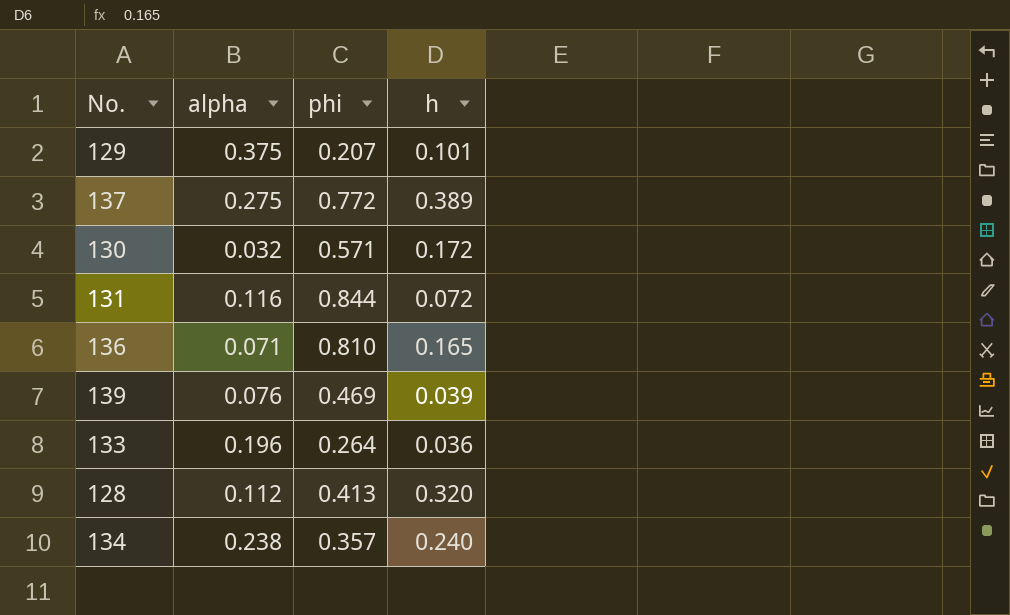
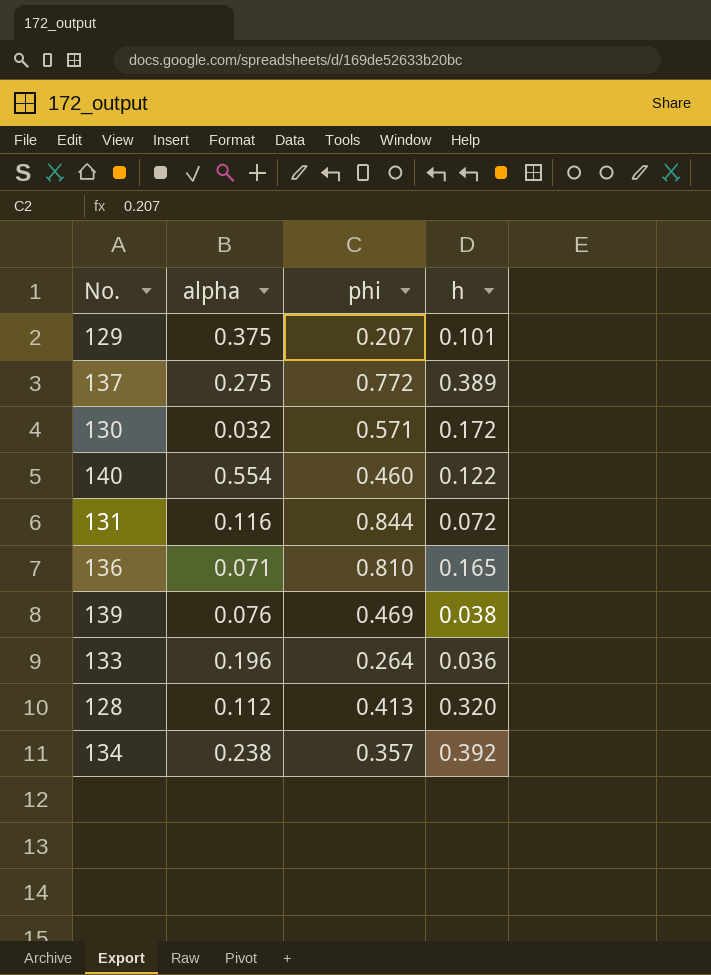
row 140: none -> 0.554 | 0.460 | 0.122
139 | h: 0.039 -> 0.038
134 | h: 0.240 -> 0.392

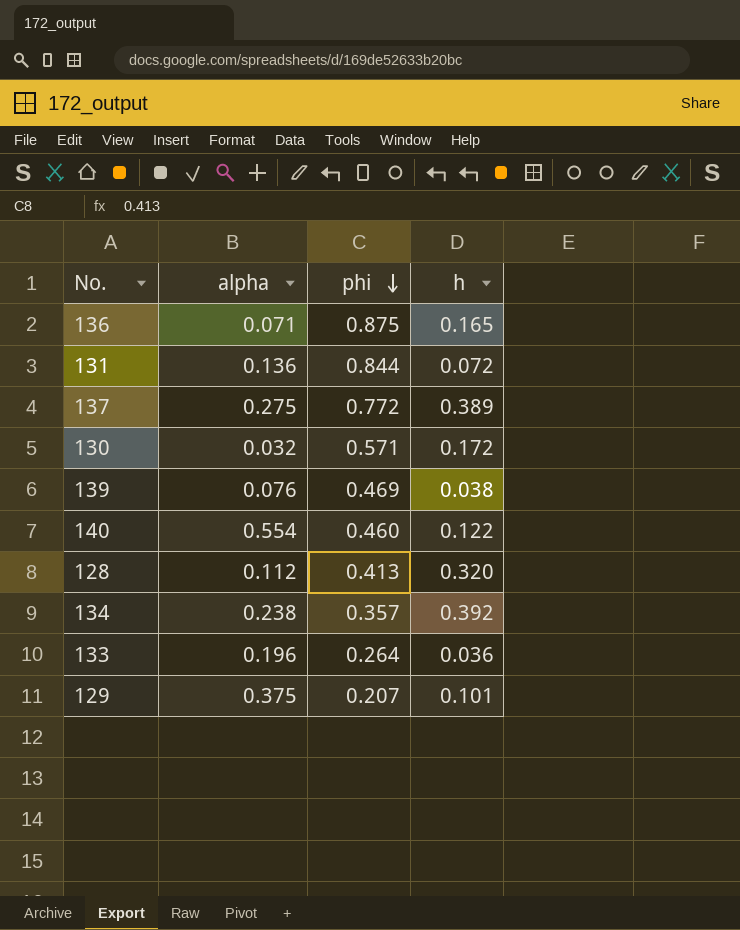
row order: none -> phi descending
136 | phi: 0.810 -> 0.875
131 | alpha: 0.116 -> 0.136

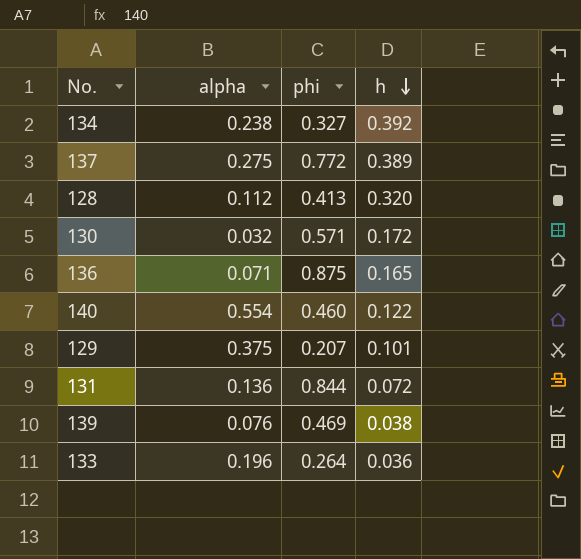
row order: phi descending -> h descending
134 | phi: 0.357 -> 0.327

